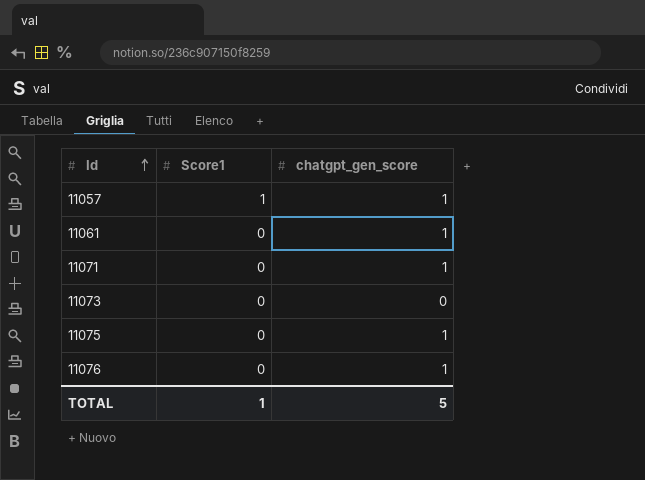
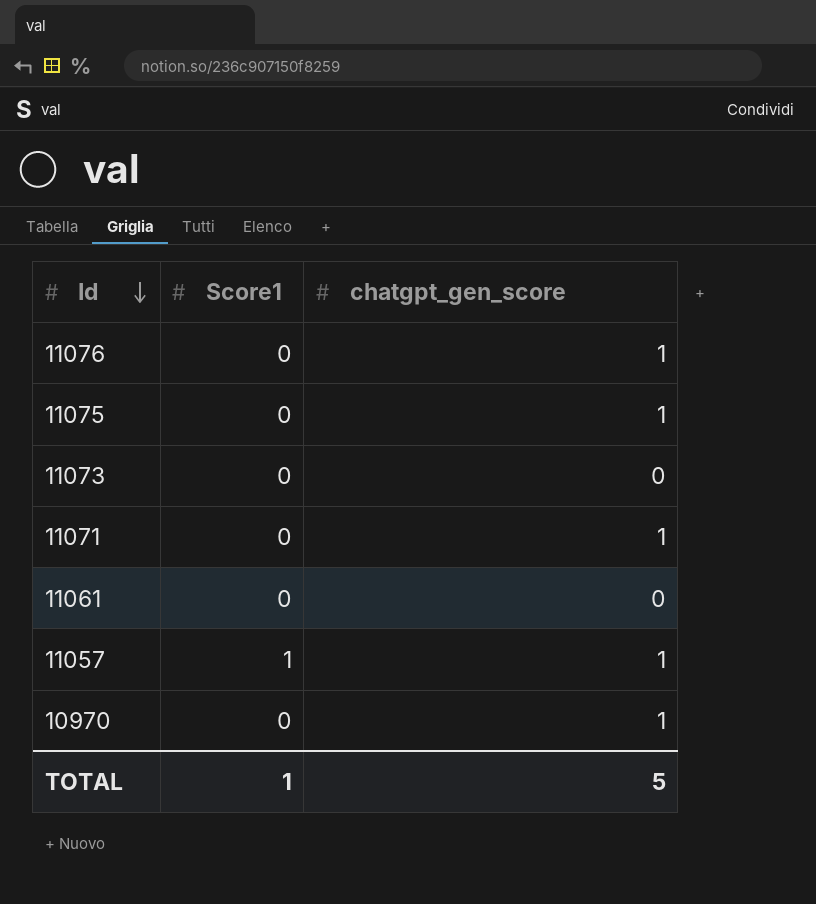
row order: Id ascending -> Id descending
11061 | chatgpt_gen_score: 1 -> 0
row 10970: none -> 0 | 1

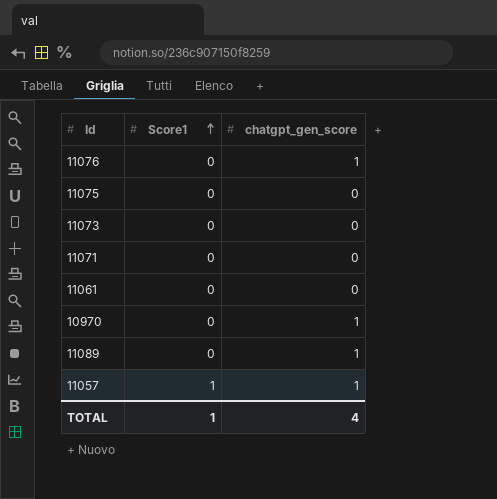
row order: Id descending -> Score1 ascending
11075 | chatgpt_gen_score: 1 -> 0
11071 | chatgpt_gen_score: 1 -> 0
row 11089: none -> 0 | 1
TOTAL | chatgpt_gen_score: 5 -> 4

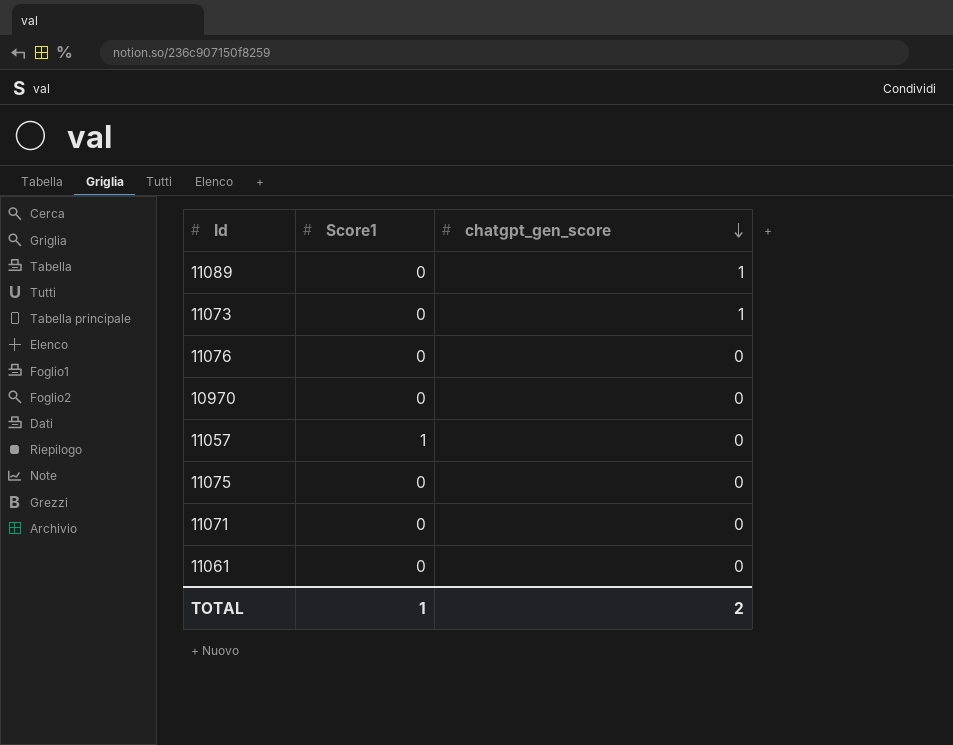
row order: Score1 ascending -> chatgpt_gen_score descending
11073 | chatgpt_gen_score: 0 -> 1
11076 | chatgpt_gen_score: 1 -> 0
10970 | chatgpt_gen_score: 1 -> 0
11057 | chatgpt_gen_score: 1 -> 0
TOTAL | chatgpt_gen_score: 4 -> 2

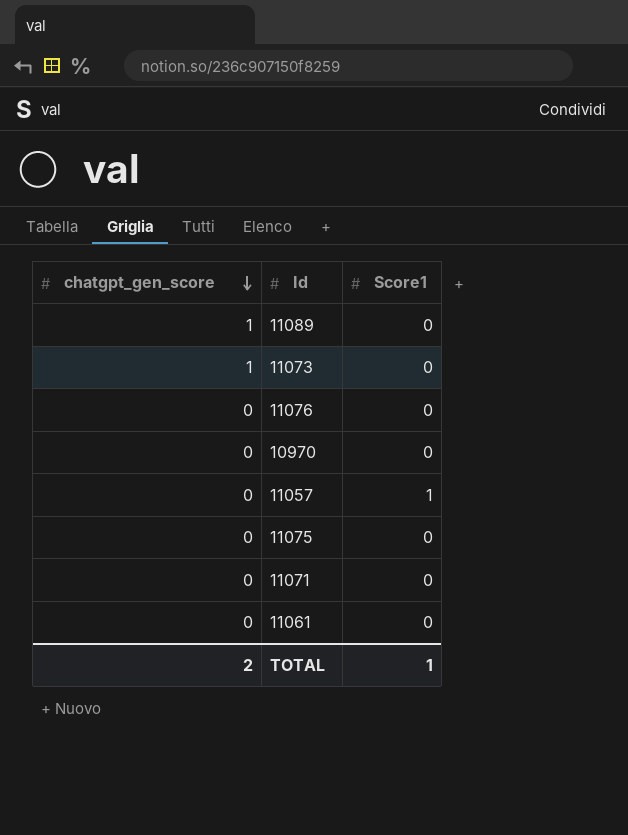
column chatgpt_gen_score | position: 3 -> 1

